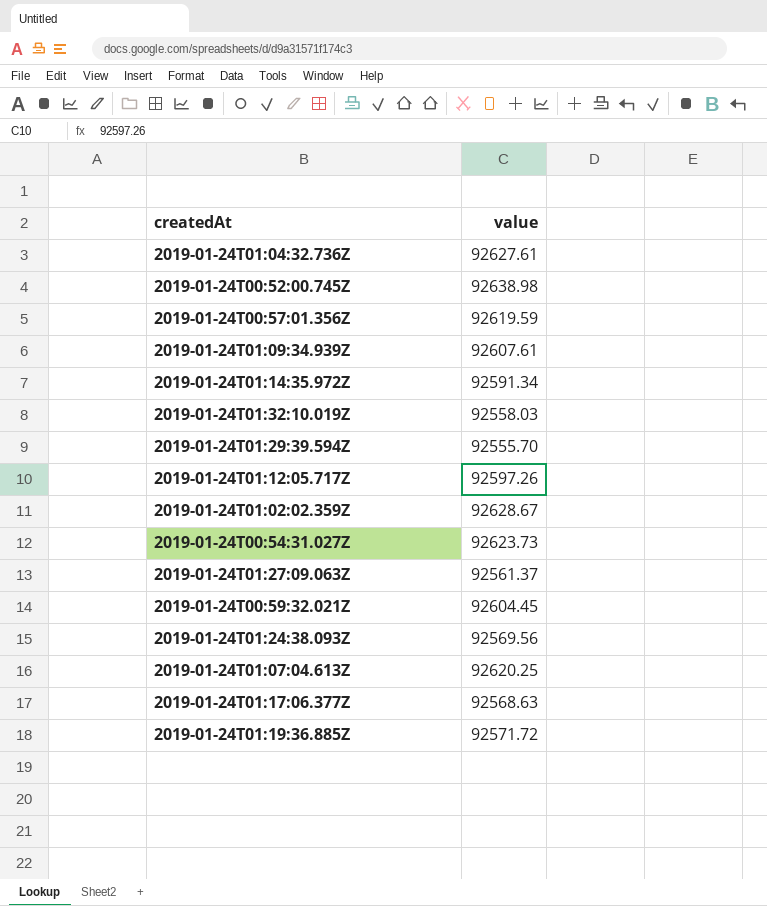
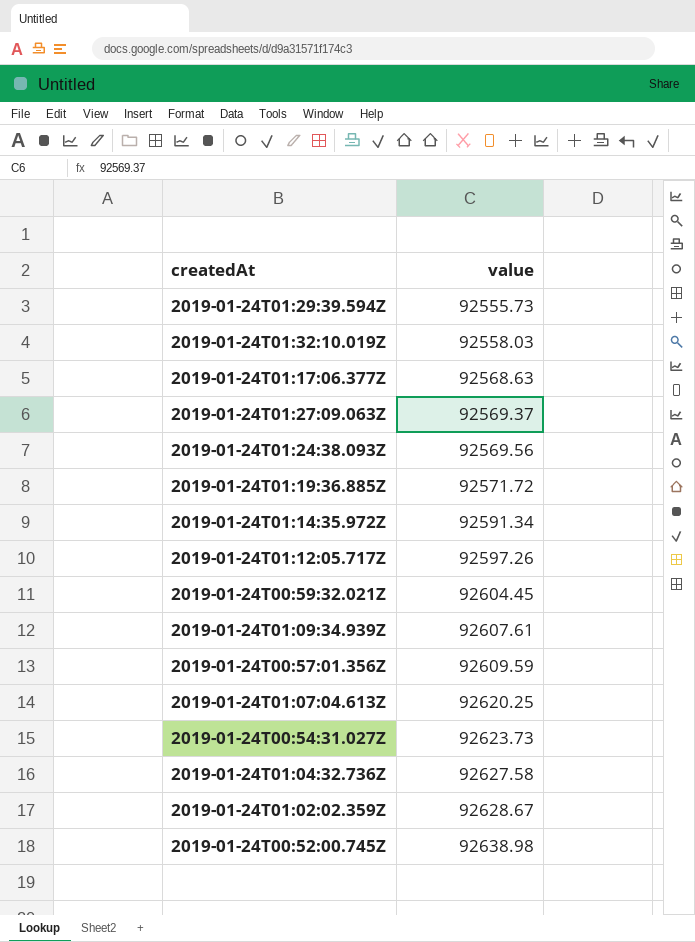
row order: none -> value ascending
2019-01-24T01:29:39.594Z | value: 92555.70 -> 92555.73
2019-01-24T01:27:09.063Z | value: 92561.37 -> 92569.37
2019-01-24T00:57:01.356Z | value: 92619.59 -> 92609.59
2019-01-24T01:04:32.736Z | value: 92627.61 -> 92627.58

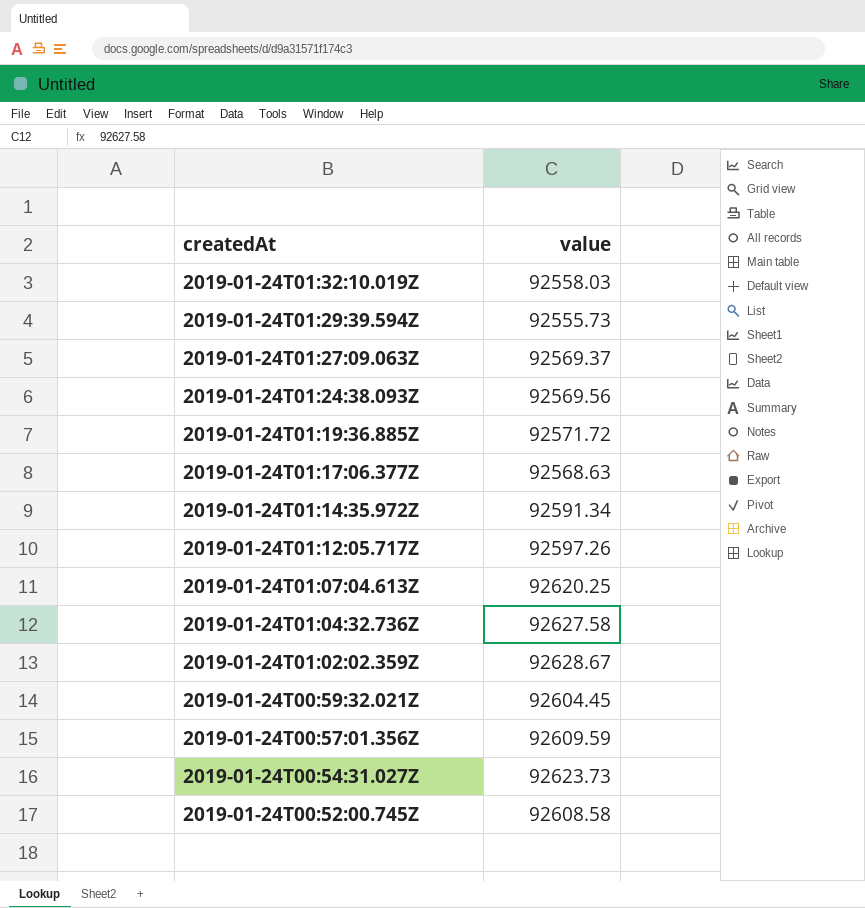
row order: value ascending -> createdAt descending
row 2019-01-24T01:09:34.939Z: 92607.61 -> none
2019-01-24T00:52:00.745Z | value: 92638.98 -> 92608.58

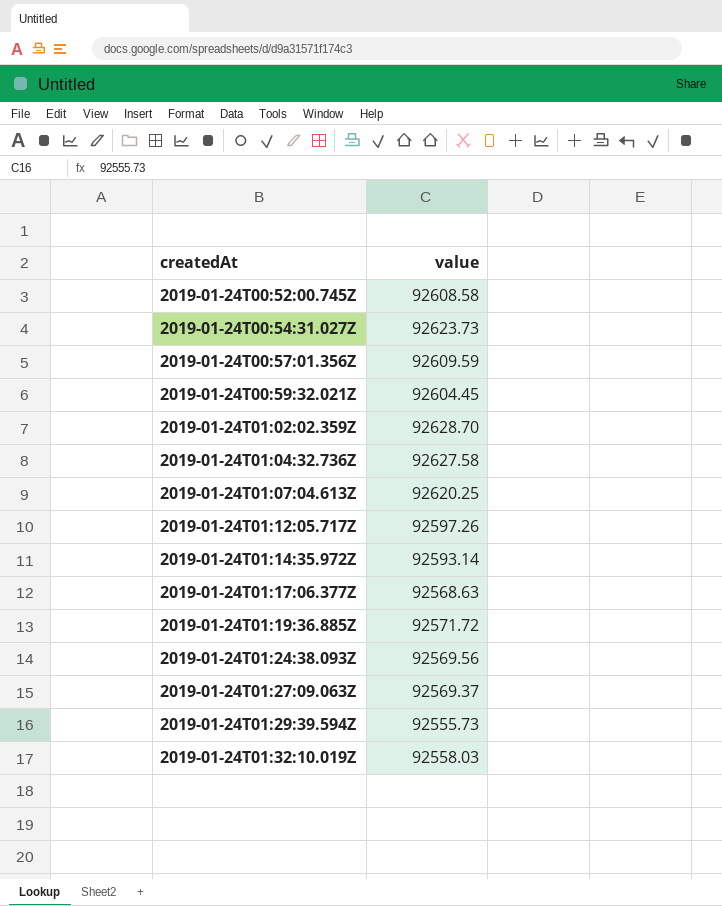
row order: createdAt descending -> createdAt ascending
2019-01-24T01:02:02.359Z | value: 92628.67 -> 92628.70
2019-01-24T01:14:35.972Z | value: 92591.34 -> 92593.14

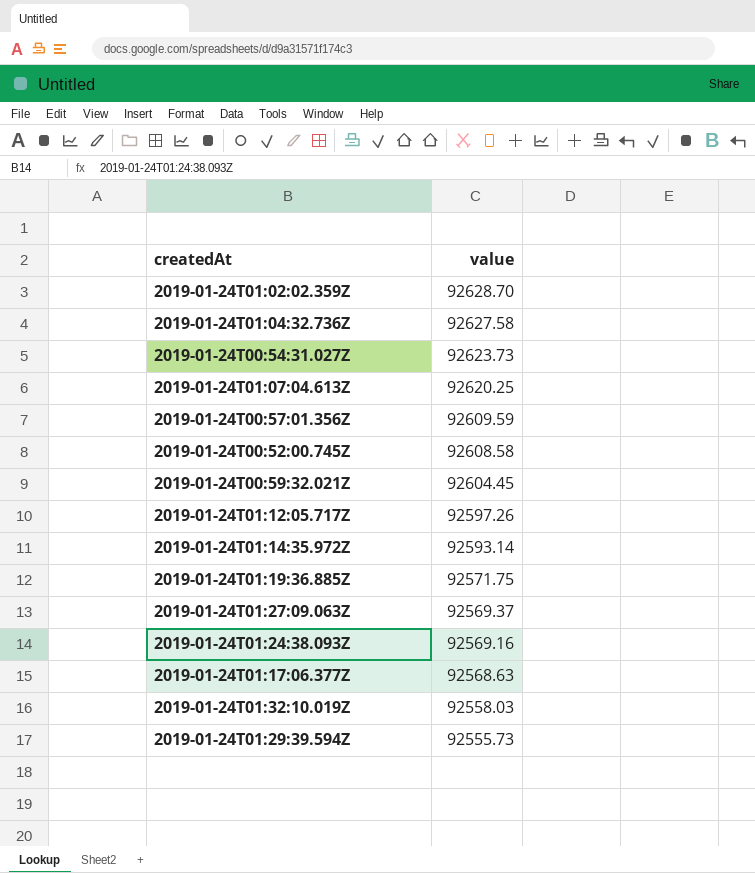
row order: createdAt ascending -> value descending
2019-01-24T01:19:36.885Z | value: 92571.72 -> 92571.75
2019-01-24T01:24:38.093Z | value: 92569.56 -> 92569.16

